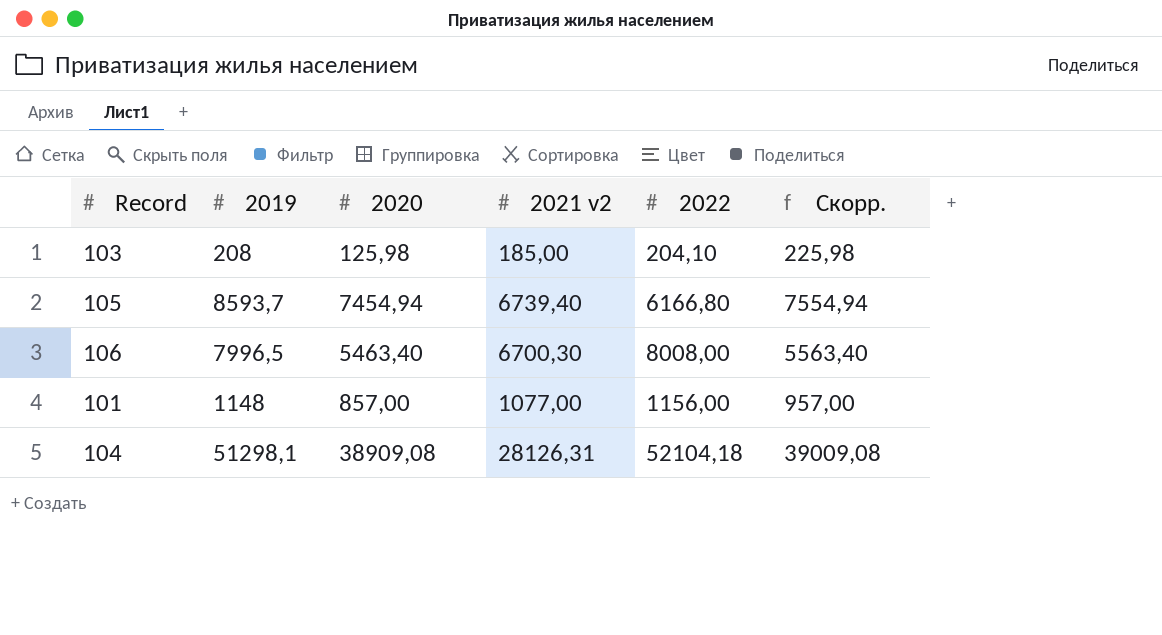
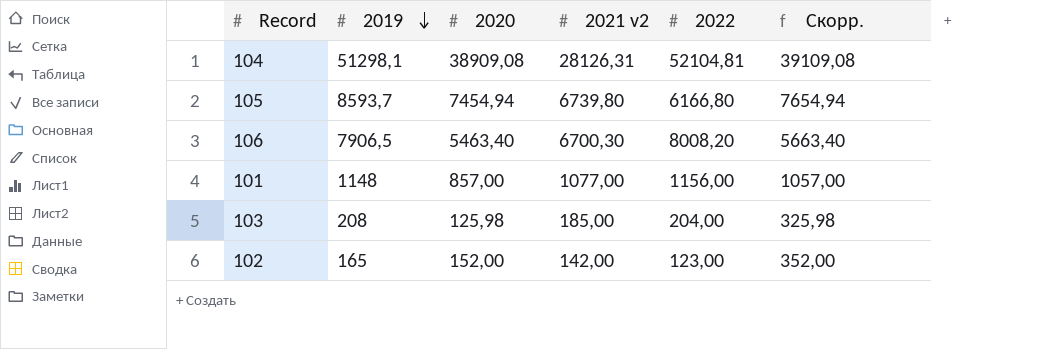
row order: none -> 2019 descending
column Скорр. | formula: [2020] + 100 -> [2020] + 200
104 | 2022: 52104,18 -> 52104,81
105 | 2021 v2: 6739,40 -> 6739,80
106 | 2019: 7996,5 -> 7906,5
106 | 2022: 8008,00 -> 8008,20
103 | 2022: 204,10 -> 204,00
row 102: none -> 165 | 152,00 | 142,00 | 123,00 | 352,00

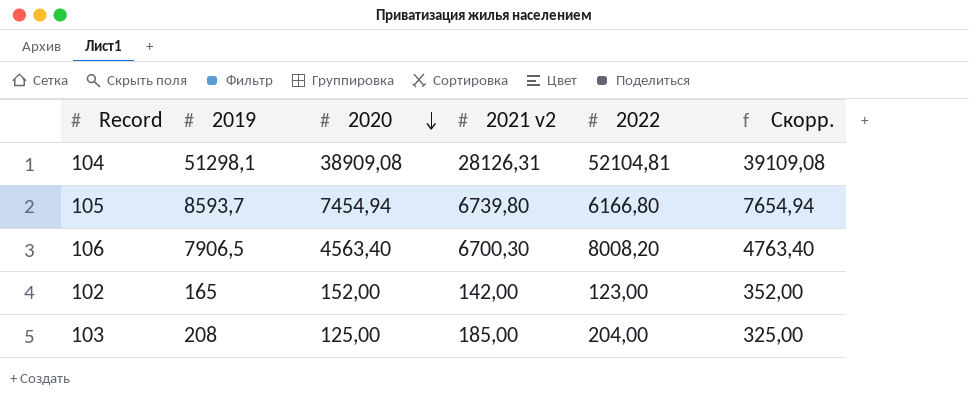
row order: 2019 descending -> 2020 descending
row 101: 1148 | 857,00 | 1077,00 | 1156,00 | 1057,00 -> none
106 | 2020: 5463,40 -> 4563,40
106 | Скорр.: 5663,40 -> 4763,40
103 | 2020: 125,98 -> 125,00
103 | Скорр.: 325,98 -> 325,00

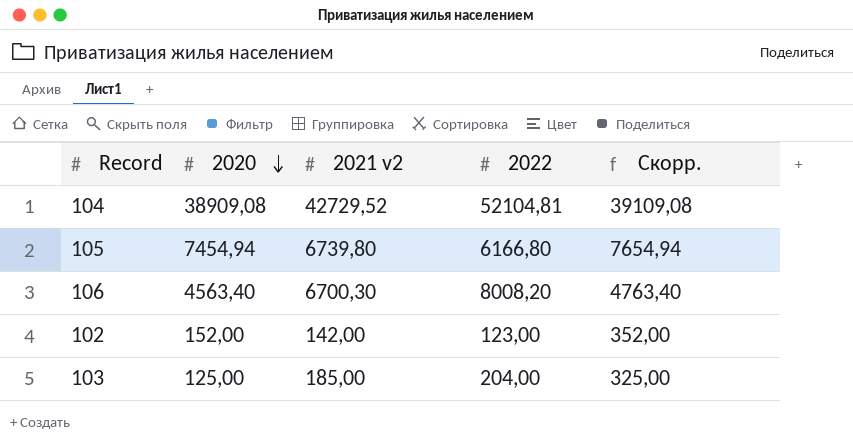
column 2019 | position: 2 -> none
104 | 2021 v2: 28126,31 -> 42729,52

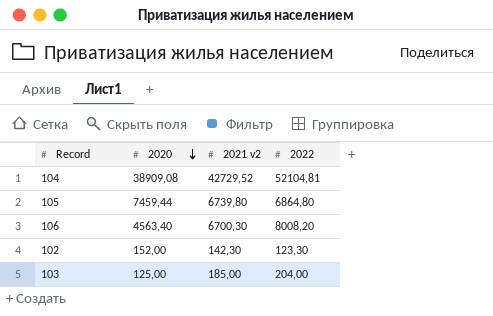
column Скорр. | formula: [2020] + 200 -> none
105 | 2020: 7454,94 -> 7459,44
105 | 2022: 6166,80 -> 6864,80
102 | 2021 v2: 142,00 -> 142,30
102 | 2022: 123,00 -> 123,30

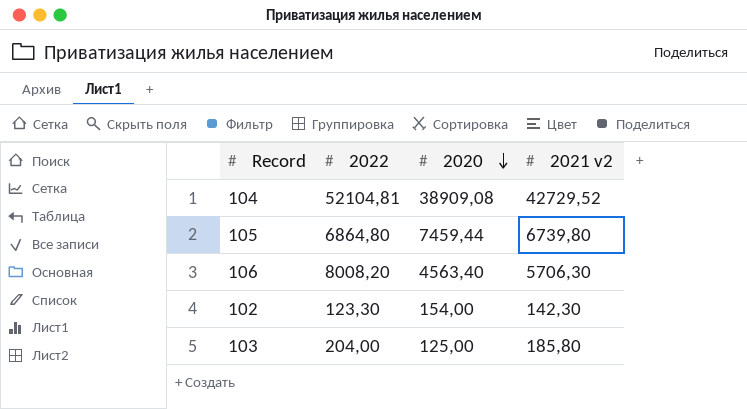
column 2022 | position: 4 -> 2
106 | 2021 v2: 6700,30 -> 5706,30
102 | 2020: 152,00 -> 154,00
103 | 2021 v2: 185,00 -> 185,80

